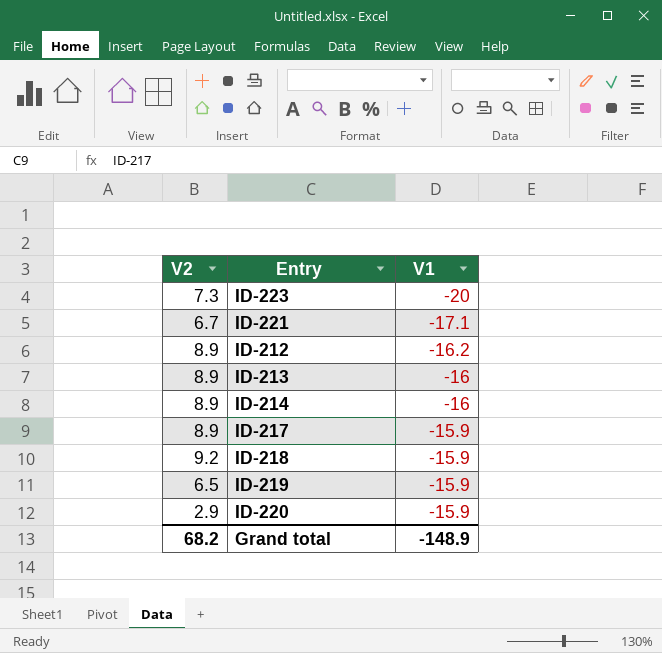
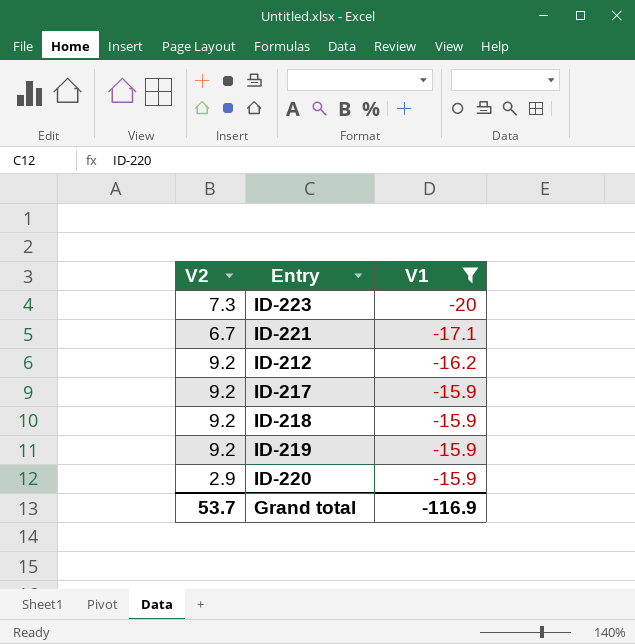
filter: none -> V1 != -16
ID-212 | V2: 8.9 -> 9.2
ID-217 | V2: 8.9 -> 9.2
ID-219 | V2: 6.5 -> 9.2
Grand total | V2: 68.2 -> 53.7
Grand total | V1: -148.9 -> -116.9

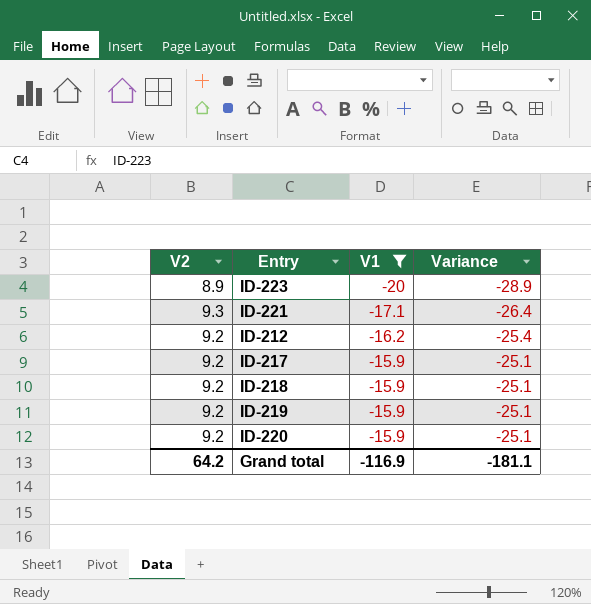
column Variance | formula: none -> [V1] - [V2]
ID-223 | V2: 7.3 -> 8.9
ID-221 | V2: 6.7 -> 9.3
ID-220 | V2: 2.9 -> 9.2
Grand total | V2: 53.7 -> 64.2

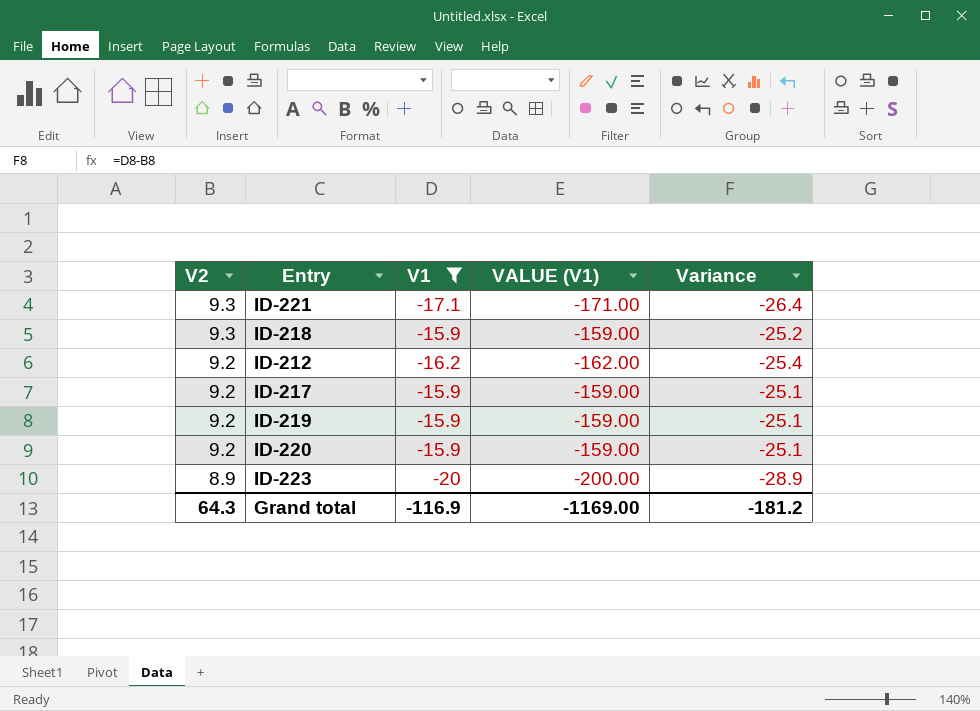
row order: V1 ascending -> V2 descending
column VALUE (V1) | formula: none -> [V1] * 10
ID-218 | V2: 9.2 -> 9.3
ID-218 | Variance: -25.1 -> -25.2
Grand total | V2: 64.2 -> 64.3
Grand total | Variance: -181.1 -> -181.2

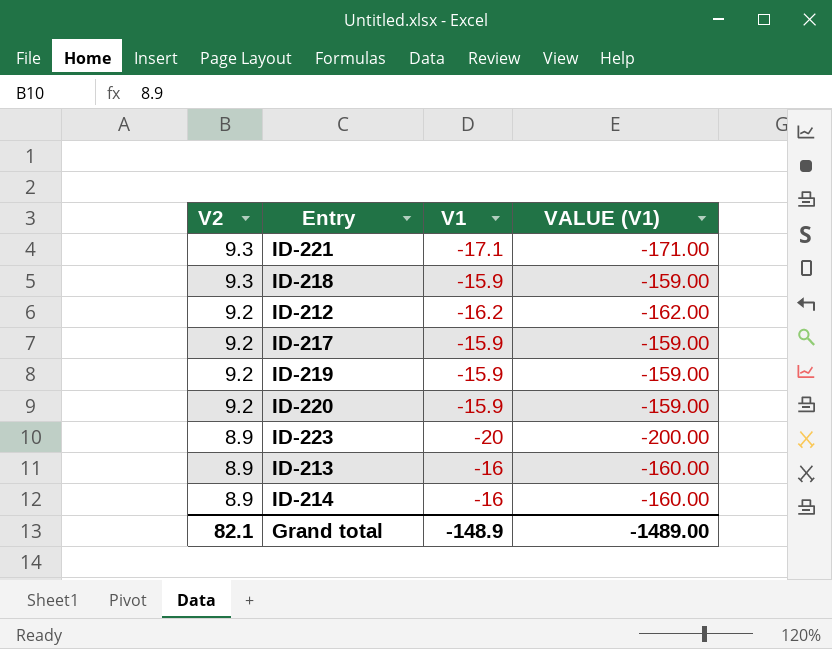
filter: V1 != -16 -> none
column Variance | formula: [V1] - [V2] -> none
Grand total | V2: 64.3 -> 82.1
Grand total | V1: -116.9 -> -148.9
Grand total | VALUE (V1): -1169.00 -> -1489.00

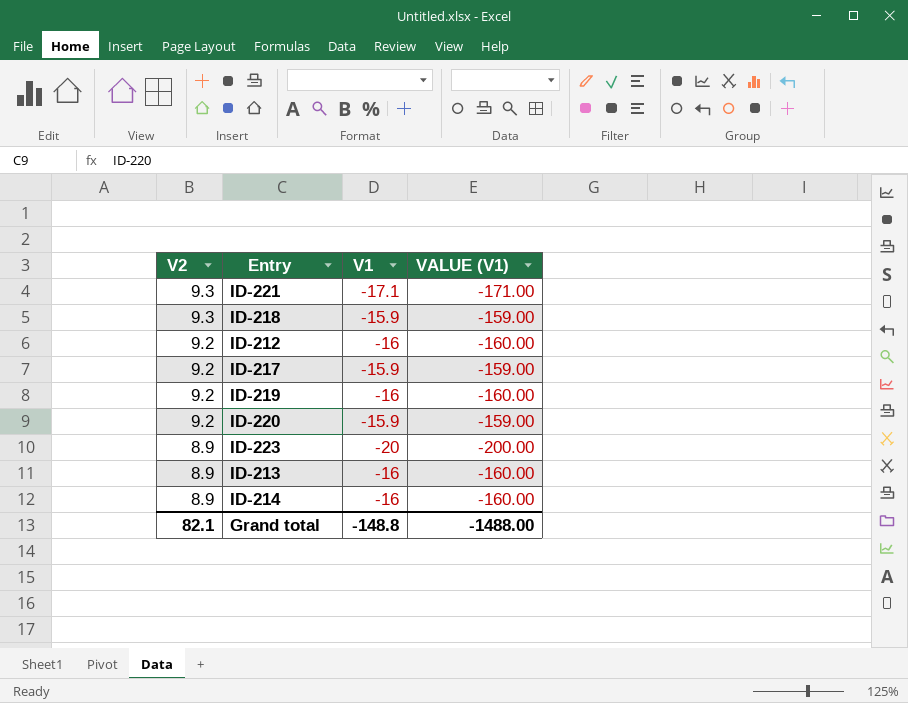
ID-212 | V1: -16.2 -> -16
ID-212 | VALUE (V1): -162.00 -> -160.00
ID-219 | V1: -15.9 -> -16
ID-219 | VALUE (V1): -159.00 -> -160.00
Grand total | V1: -148.9 -> -148.8
Grand total | VALUE (V1): -1489.00 -> -1488.00

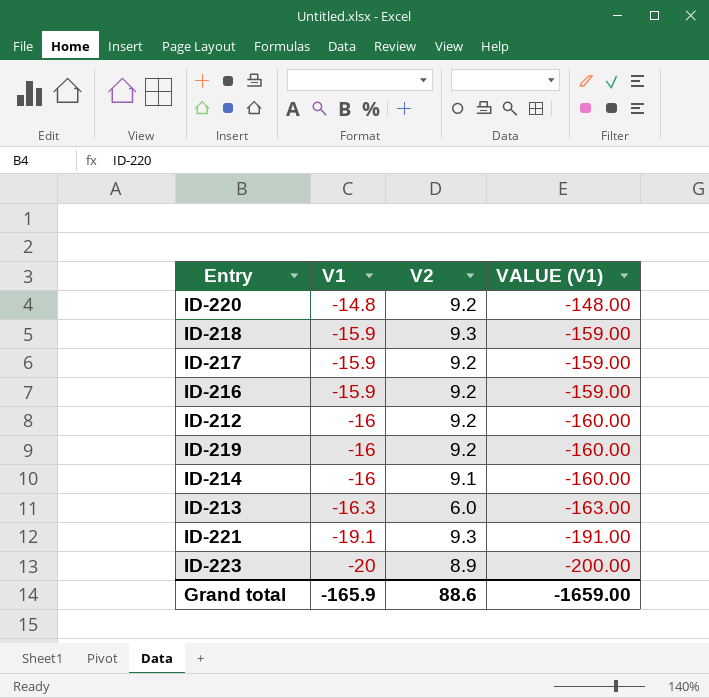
row order: V2 descending -> V1 descending
column V2 | position: 1 -> 3
ID-220 | V1: -15.9 -> -14.8
ID-220 | VALUE (V1): -159.00 -> -148.00
row ID-216: none -> -15.9 | 9.2 | -159.00
ID-214 | V2: 8.9 -> 9.1
ID-213 | V1: -16 -> -16.3
ID-213 | V2: 8.9 -> 6.0
ID-213 | VALUE (V1): -160.00 -> -163.00
ID-221 | V1: -17.1 -> -19.1
ID-221 | VALUE (V1): -171.00 -> -191.00
Grand total | V1: -148.8 -> -165.9
Grand total | V2: 82.1 -> 88.6
Grand total | VALUE (V1): -1488.00 -> -1659.00

